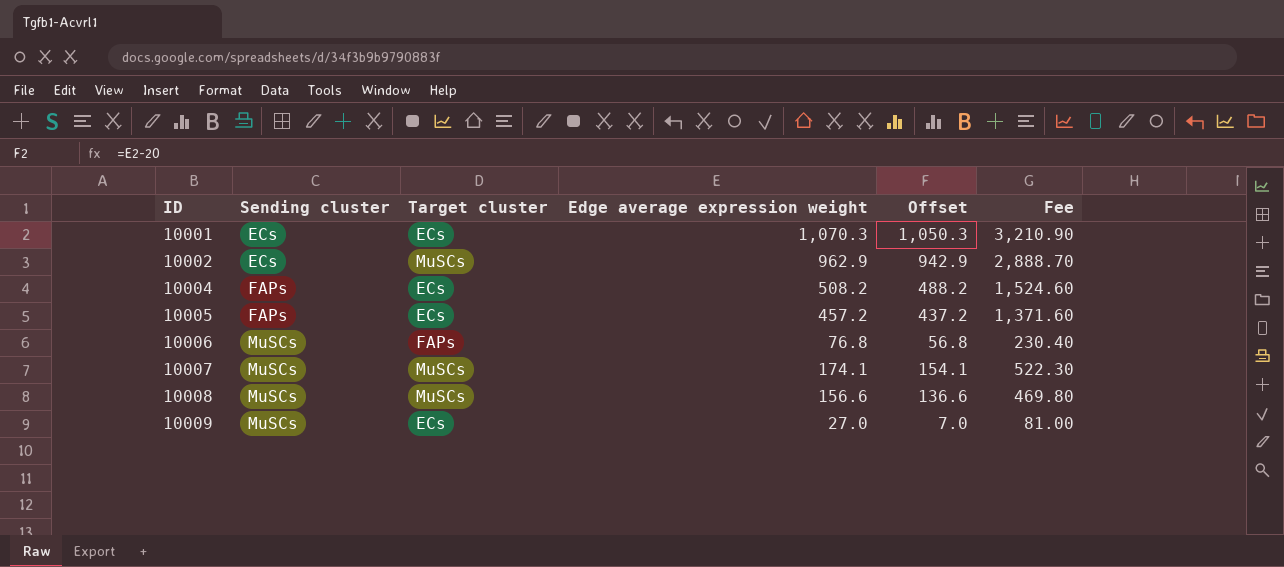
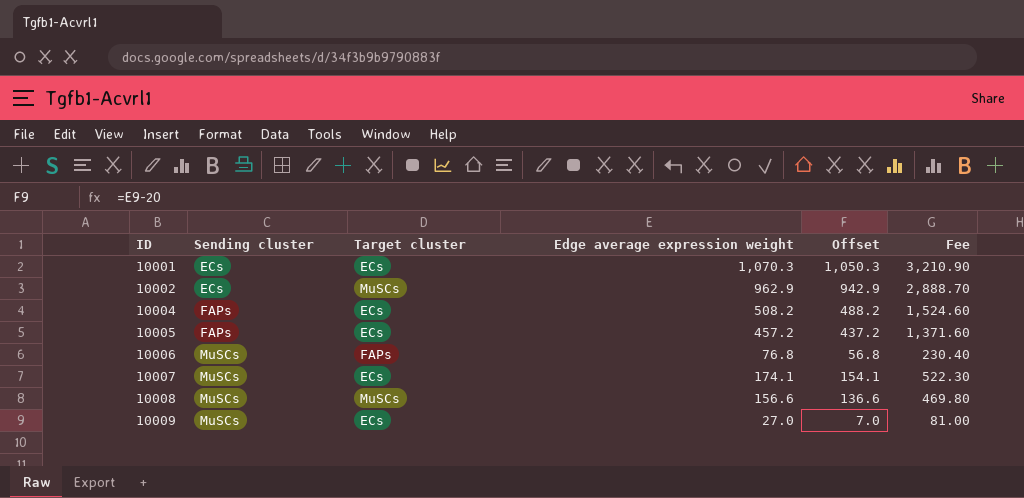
10007 | Target cluster: MuSCs -> ECs

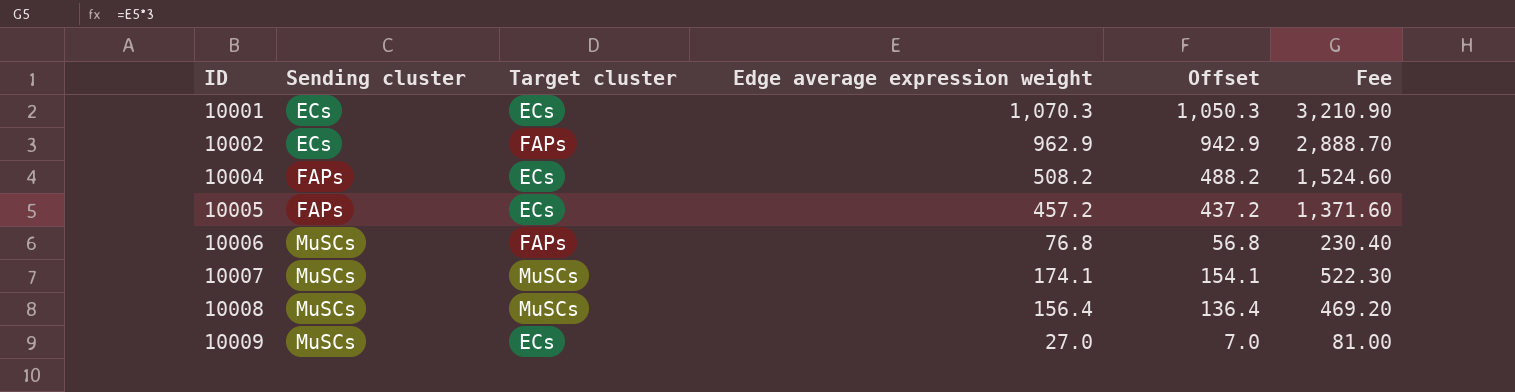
10002 | Target cluster: MuSCs -> FAPs
10007 | Target cluster: ECs -> MuSCs
10008 | Edge average expression weight: 156.6 -> 156.4
10008 | Offset: 136.6 -> 136.4
10008 | Fee: 469.80 -> 469.20

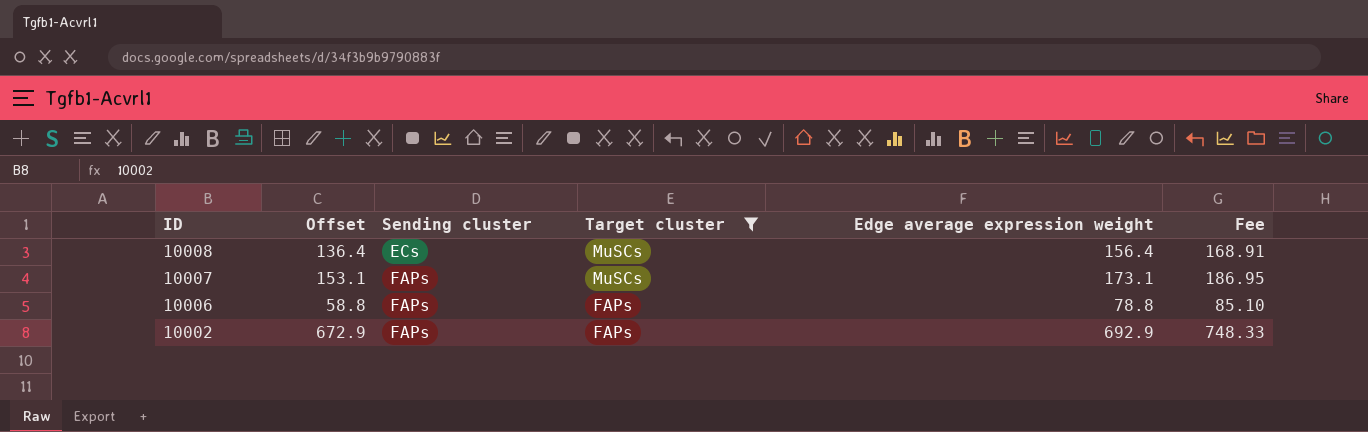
filter: none -> Target cluster != ECs
row order: ID ascending -> ID descending
column Offset | position: 5 -> 2
column Fee | formula: [Edge average expression weight] * 3 -> [Edge average expression weight] * 1.08
10008 | Sending cluster: MuSCs -> ECs
10007 | Offset: 154.1 -> 153.1
10007 | Sending cluster: MuSCs -> FAPs
10007 | Edge average expression weight: 174.1 -> 173.1
10006 | Offset: 56.8 -> 58.8
10006 | Sending cluster: MuSCs -> FAPs
10006 | Edge average expression weight: 76.8 -> 78.8
10002 | Offset: 942.9 -> 672.9
10002 | Sending cluster: ECs -> FAPs
10002 | Edge average expression weight: 962.9 -> 692.9

